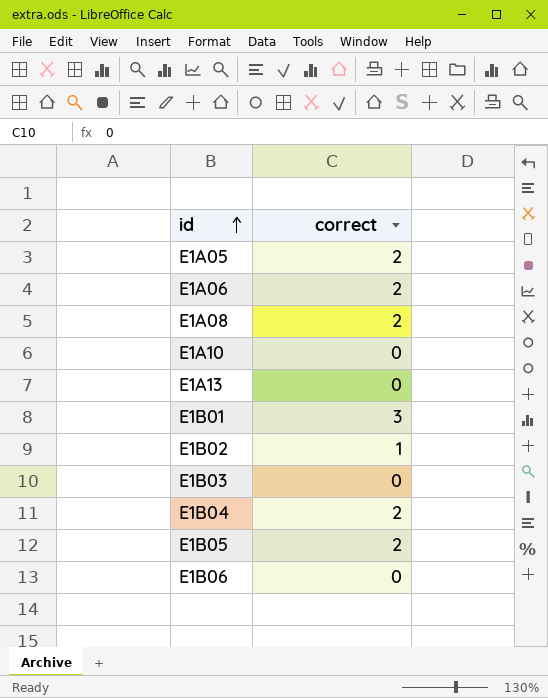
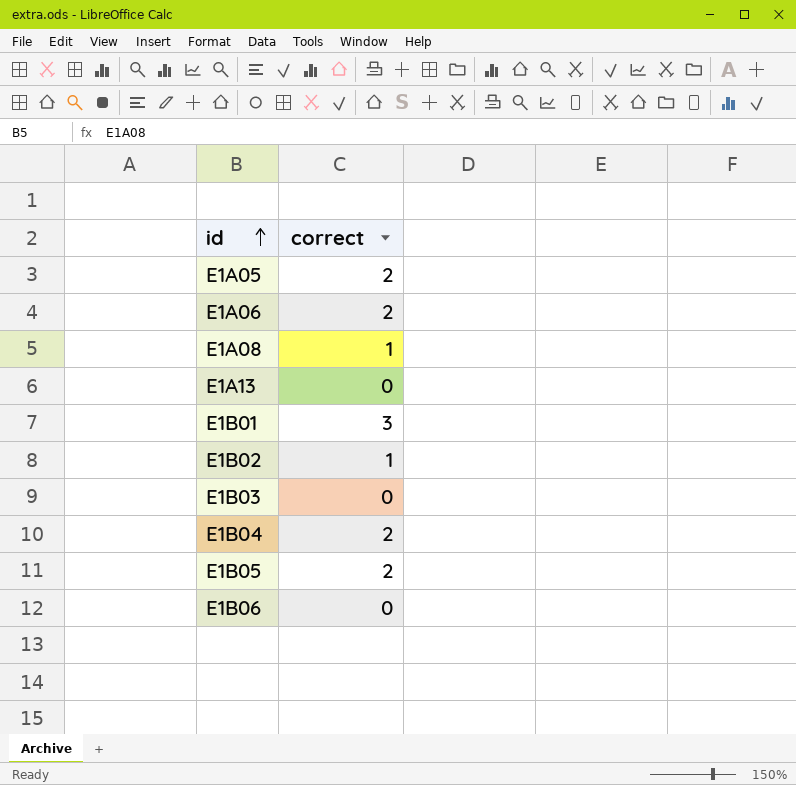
row E1A10: 0 -> none
E1A08 | correct: 2 -> 1

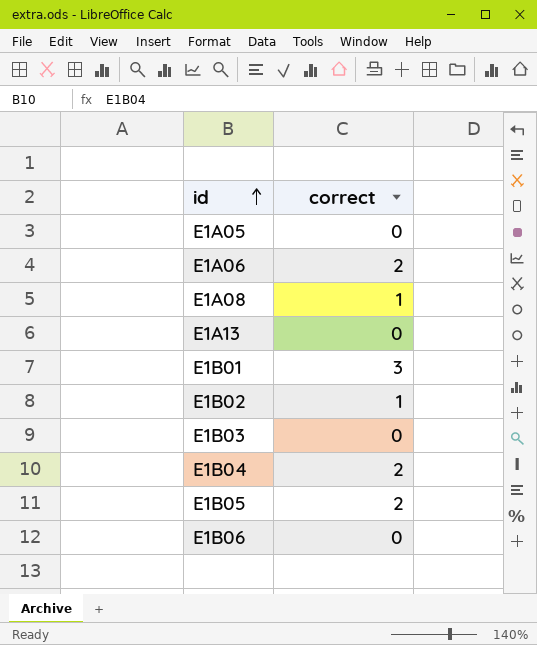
E1A05 | correct: 2 -> 0

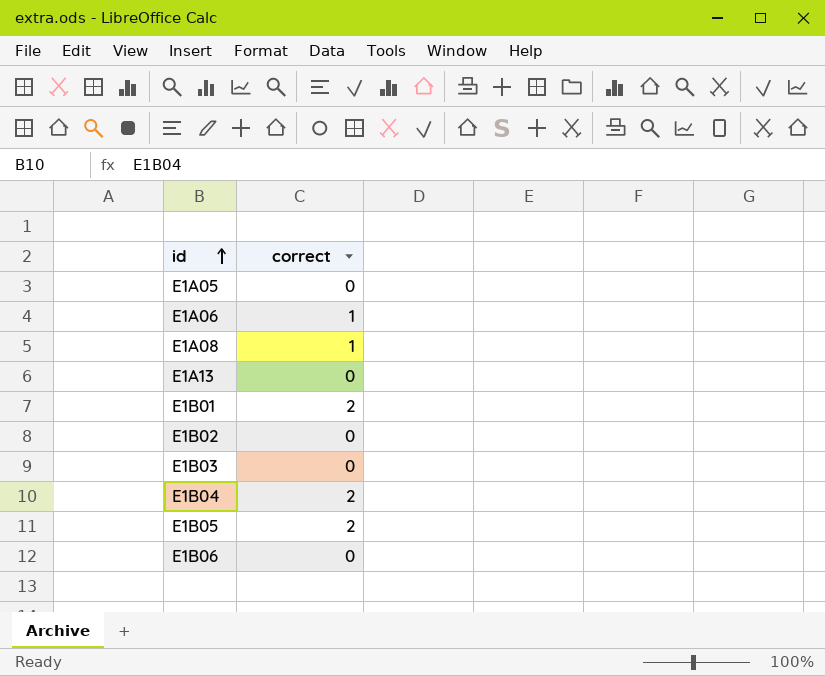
E1A06 | correct: 2 -> 1
E1B01 | correct: 3 -> 2
E1B02 | correct: 1 -> 0

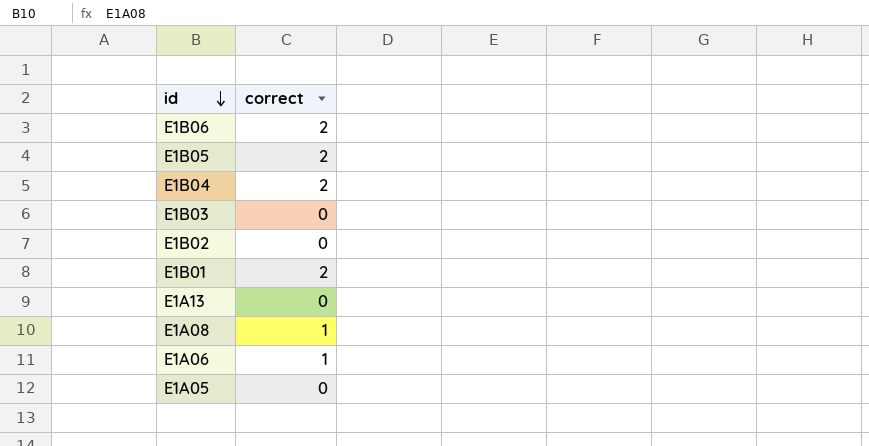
row order: id ascending -> id descending
E1B06 | correct: 0 -> 2

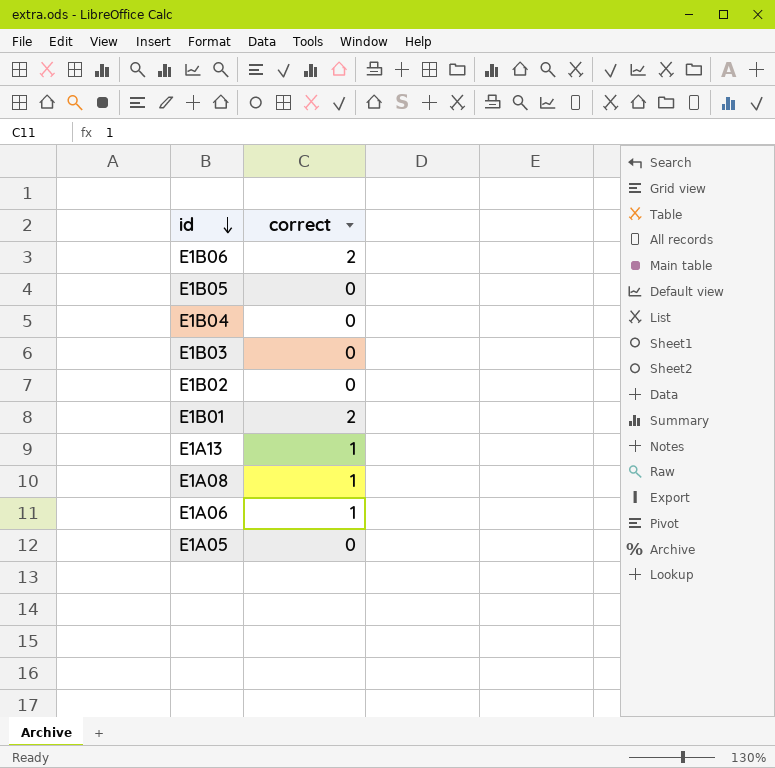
E1B05 | correct: 2 -> 0
E1B04 | correct: 2 -> 0
E1A13 | correct: 0 -> 1

